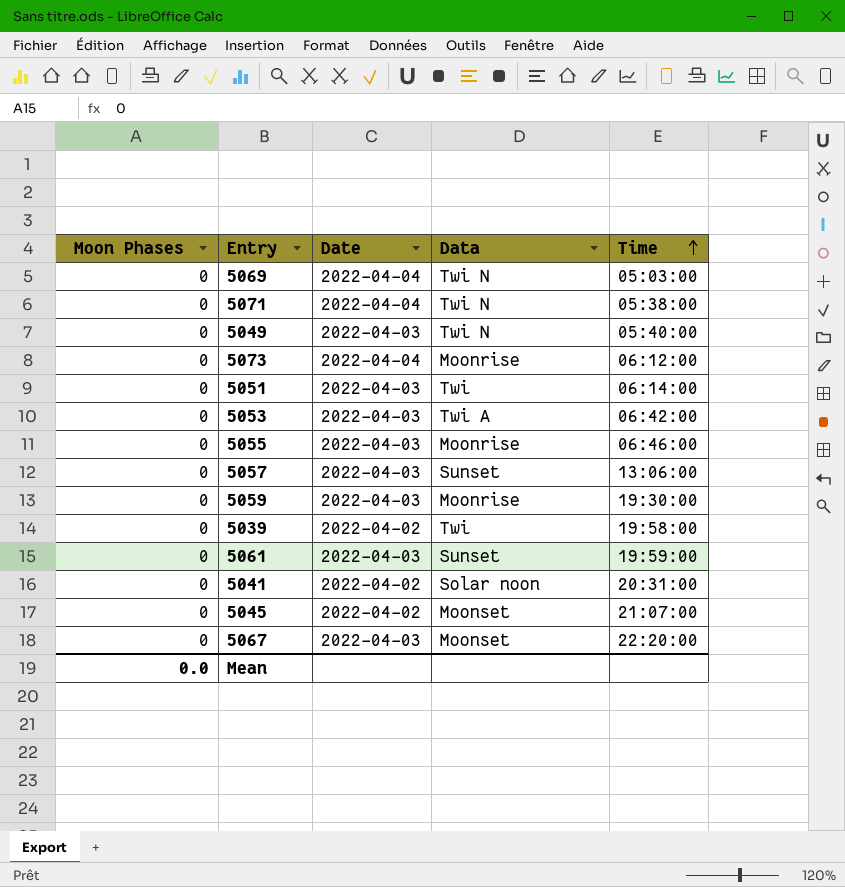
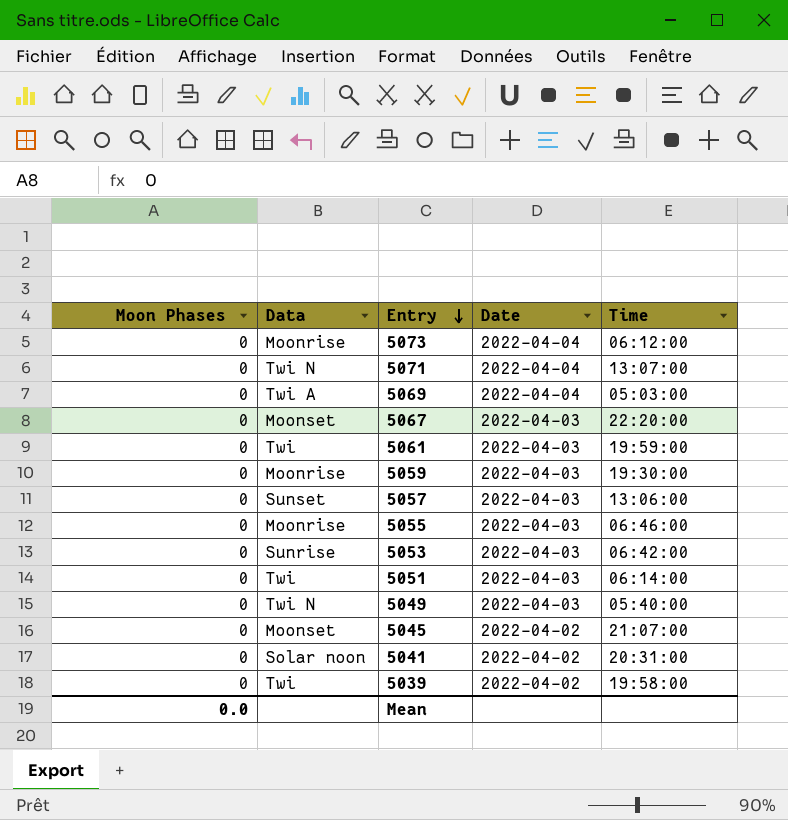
row order: Time ascending -> Entry descending
column Data | position: 4 -> 2
5071 | Time: 05:38:00 -> 13:07:00
5069 | Data: Twi N -> Twi A
5061 | Data: Sunset -> Twi
5053 | Data: Twi A -> Sunrise

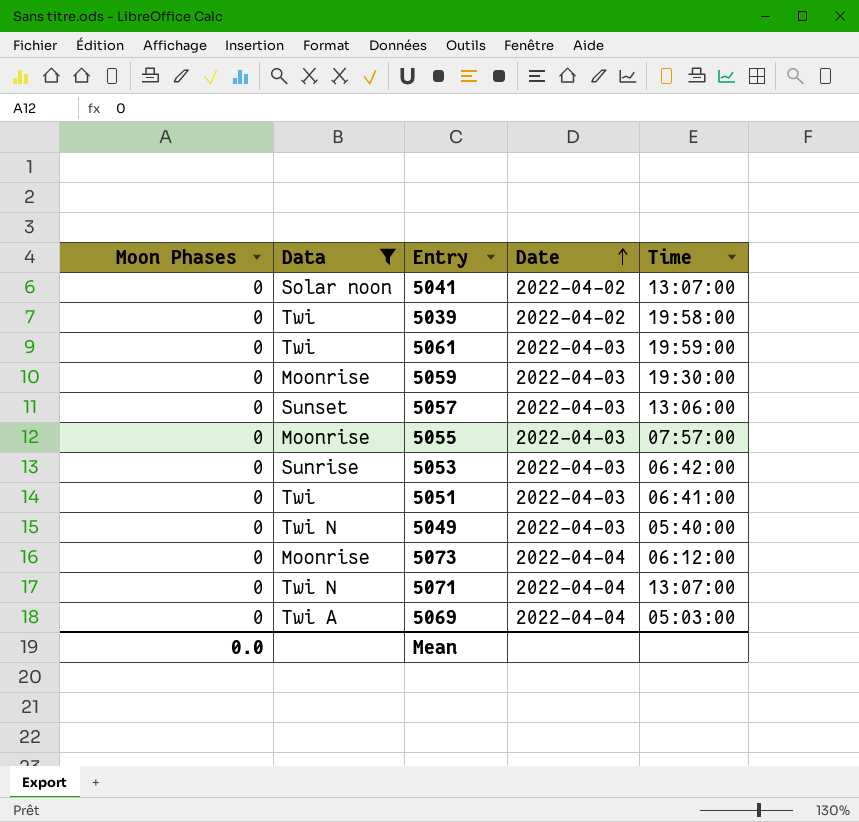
filter: none -> Data != Moonset
row order: Entry descending -> Date ascending
5041 | Time: 20:31:00 -> 13:07:00
5055 | Time: 06:46:00 -> 07:57:00
5051 | Time: 06:14:00 -> 06:41:00

